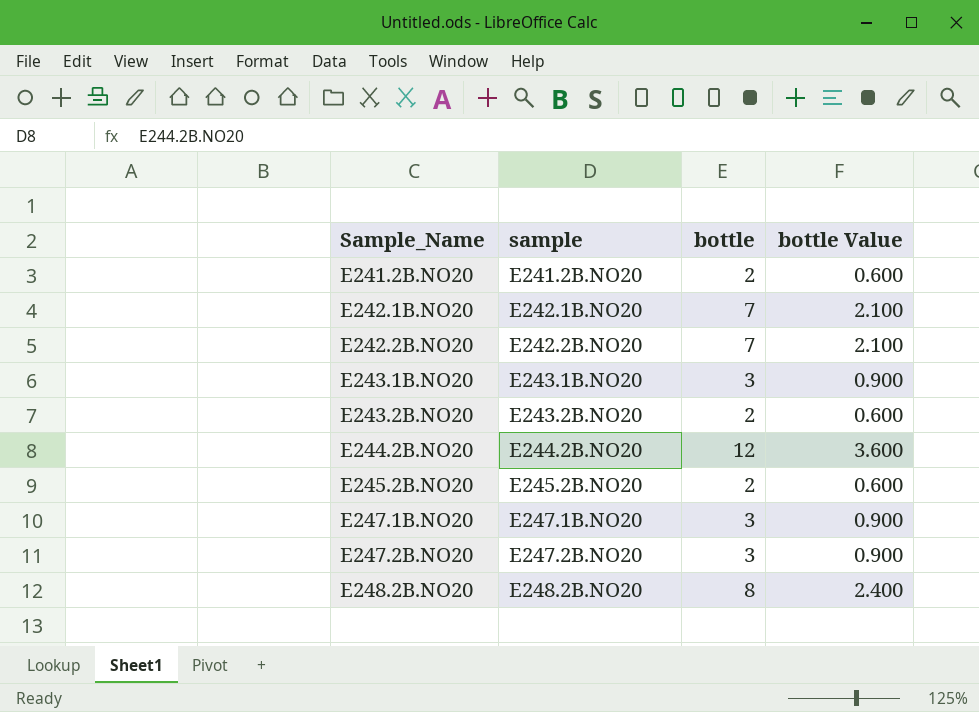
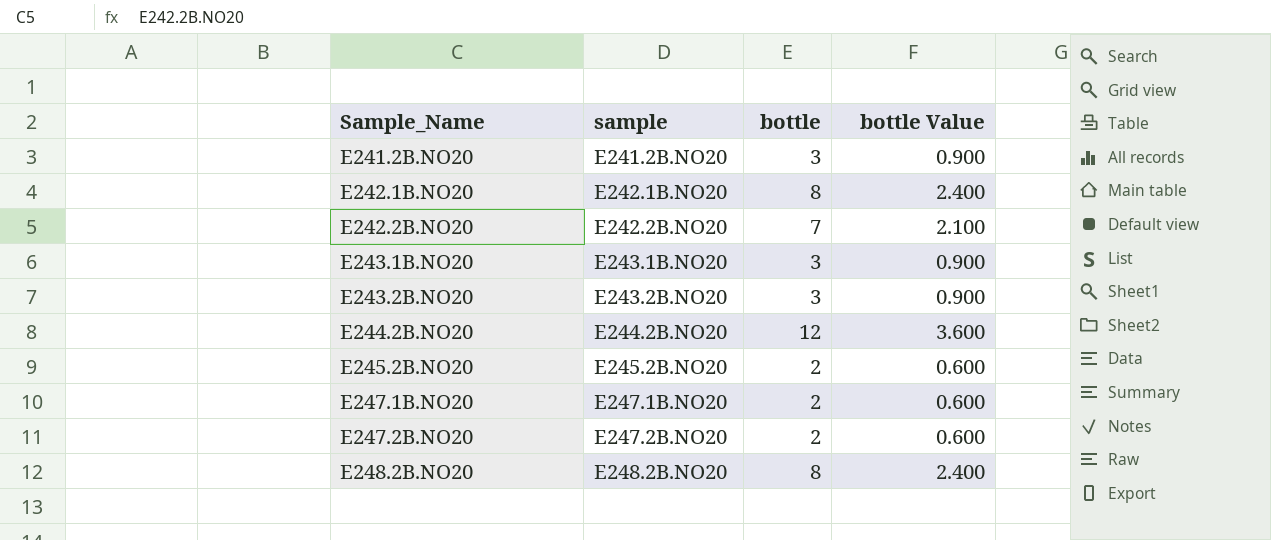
E241.2B.NO20 | bottle: 2 -> 3
E241.2B.NO20 | bottle Value: 0.600 -> 0.900
E242.1B.NO20 | bottle: 7 -> 8
E242.1B.NO20 | bottle Value: 2.100 -> 2.400
E243.2B.NO20 | bottle: 2 -> 3
E243.2B.NO20 | bottle Value: 0.600 -> 0.900
E247.1B.NO20 | bottle: 3 -> 2
E247.1B.NO20 | bottle Value: 0.900 -> 0.600
E247.2B.NO20 | bottle: 3 -> 2
E247.2B.NO20 | bottle Value: 0.900 -> 0.600

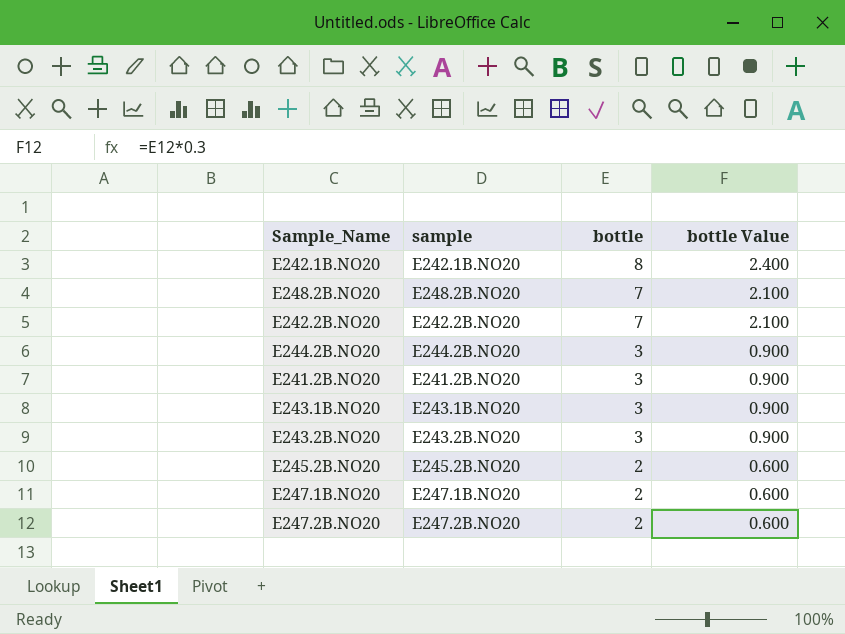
row order: Sample_Name ascending -> bottle descending
E248.2B.NO20 | bottle: 8 -> 7
E248.2B.NO20 | bottle Value: 2.400 -> 2.100
E244.2B.NO20 | bottle: 12 -> 3
E244.2B.NO20 | bottle Value: 3.600 -> 0.900

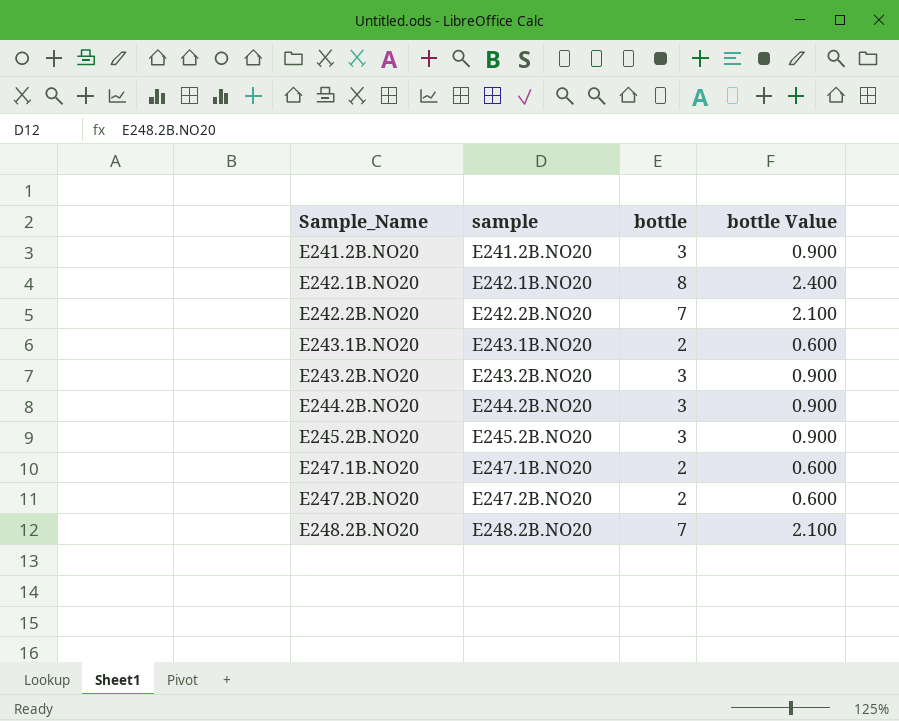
row order: bottle descending -> Sample_Name ascending
E243.1B.NO20 | bottle: 3 -> 2
E243.1B.NO20 | bottle Value: 0.900 -> 0.600
E245.2B.NO20 | bottle: 2 -> 3
E245.2B.NO20 | bottle Value: 0.600 -> 0.900

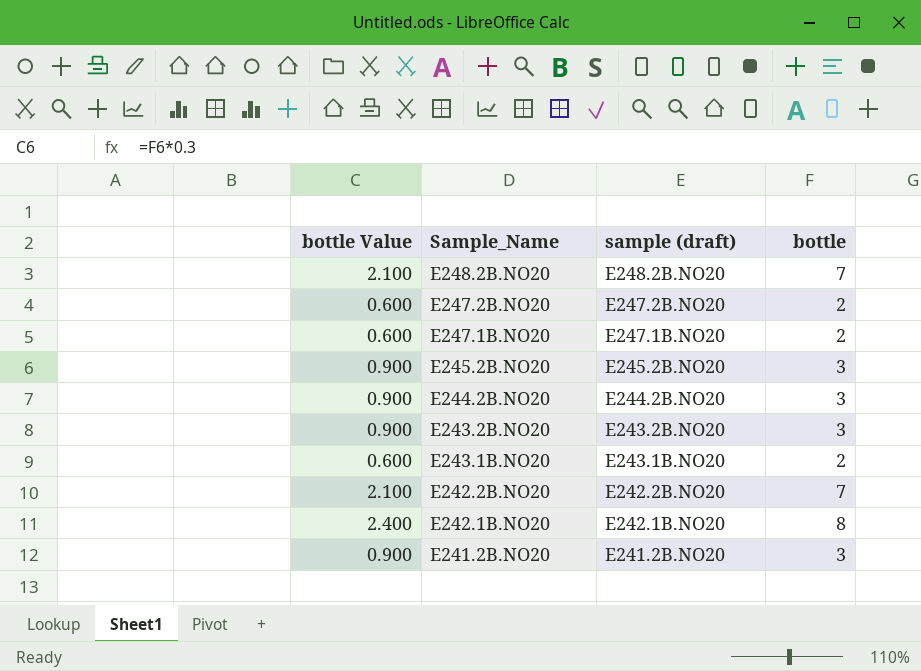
row order: Sample_Name ascending -> Sample_Name descending
column bottle Value | position: 4 -> 1
column name: sample -> sample (draft)

